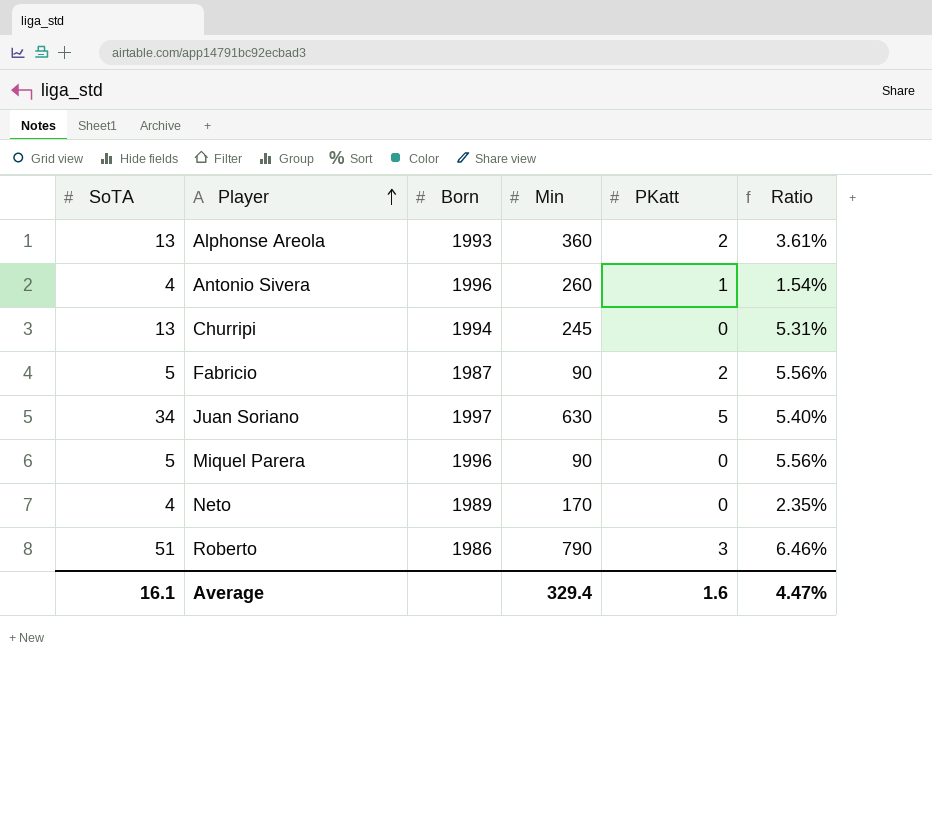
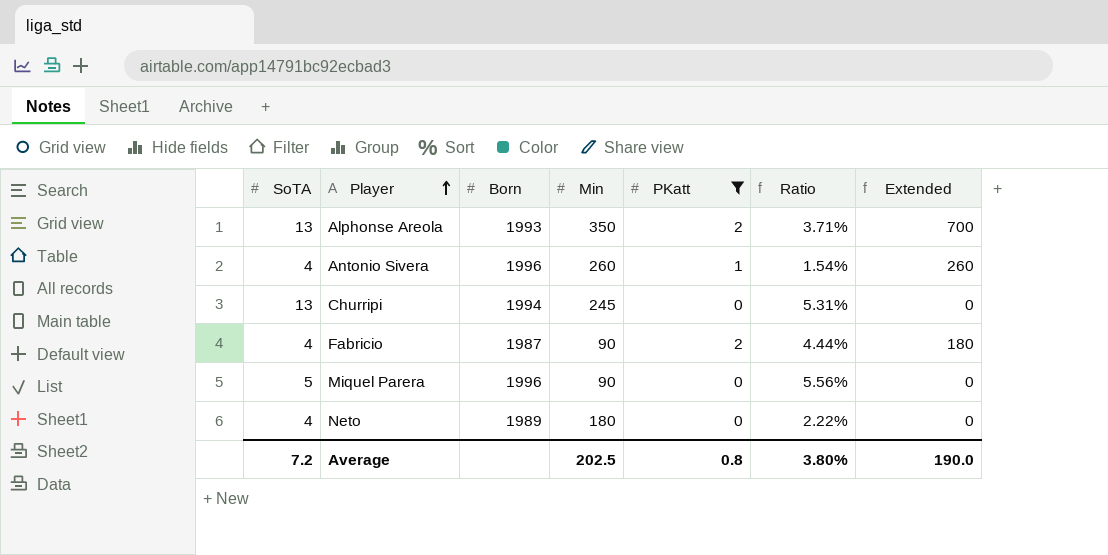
filter: none -> PKatt <= 2
column Extended | formula: none -> [Min] * [PKatt]
Alphonse Areola | Min: 360 -> 350
Alphonse Areola | Ratio: 3.61% -> 3.71%
Fabricio | SoTA: 5 -> 4
Fabricio | Ratio: 5.56% -> 4.44%
Neto | Min: 170 -> 180
Neto | Ratio: 2.35% -> 2.22%
Average | SoTA: 16.1 -> 7.2
Average | Min: 329.4 -> 202.5
Average | PKatt: 1.6 -> 0.8
Average | Ratio: 4.47% -> 3.80%

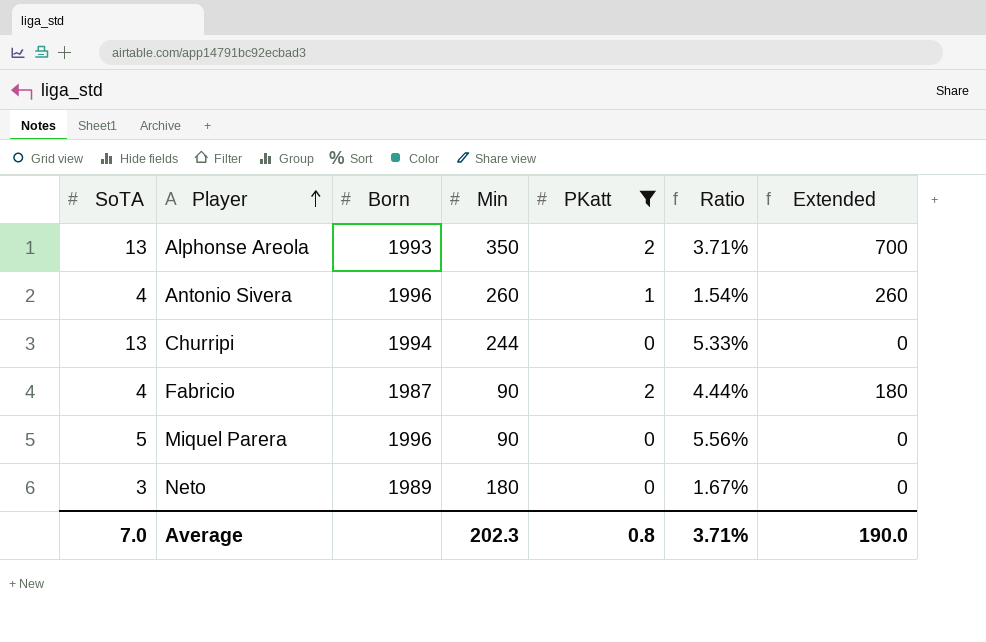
Churripi | Min: 245 -> 244
Churripi | Ratio: 5.31% -> 5.33%
Neto | SoTA: 4 -> 3
Neto | Ratio: 2.22% -> 1.67%
Average | SoTA: 7.2 -> 7.0
Average | Min: 202.5 -> 202.3
Average | Ratio: 3.80% -> 3.71%

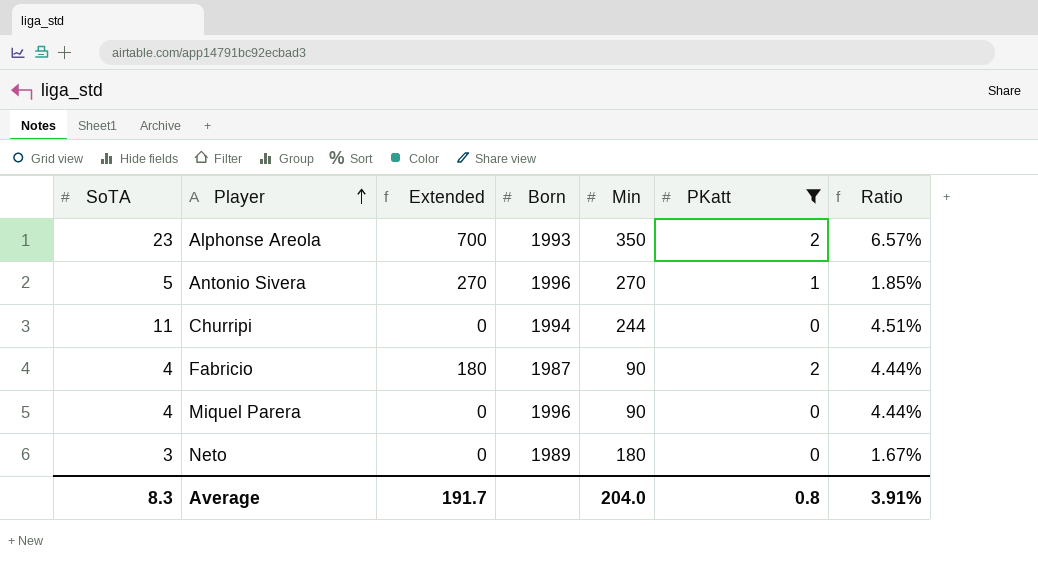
column Extended | position: 7 -> 3
Alphonse Areola | SoTA: 13 -> 23
Alphonse Areola | Ratio: 3.71% -> 6.57%
Antonio Sivera | SoTA: 4 -> 5
Antonio Sivera | Extended: 260 -> 270
Antonio Sivera | Min: 260 -> 270
Antonio Sivera | Ratio: 1.54% -> 1.85%
Churripi | SoTA: 13 -> 11
Churripi | Ratio: 5.33% -> 4.51%
Miquel Parera | SoTA: 5 -> 4
Miquel Parera | Ratio: 5.56% -> 4.44%
Average | SoTA: 7.0 -> 8.3
Average | Extended: 190.0 -> 191.7
Average | Min: 202.3 -> 204.0
Average | Ratio: 3.71% -> 3.91%

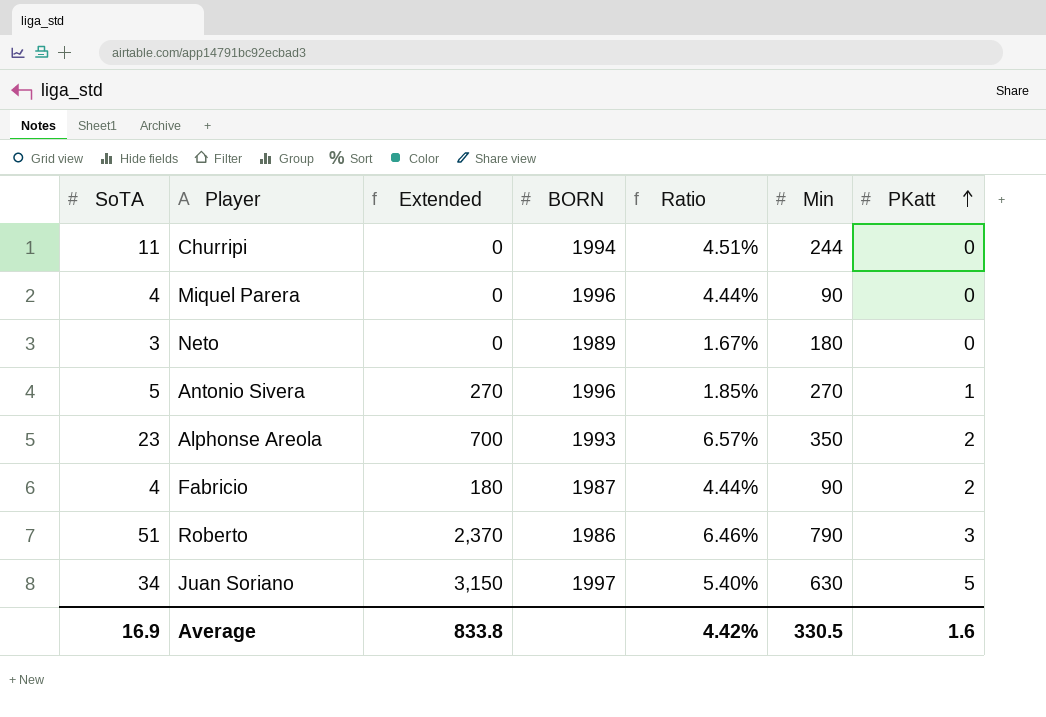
filter: PKatt <= 2 -> none
row order: Player ascending -> PKatt ascending
column name: Born -> BORN
column Ratio | position: 7 -> 5
Average | SoTA: 8.3 -> 16.9
Average | Extended: 191.7 -> 833.8
Average | Ratio: 3.91% -> 4.42%
Average | Min: 204.0 -> 330.5
Average | PKatt: 0.8 -> 1.6

